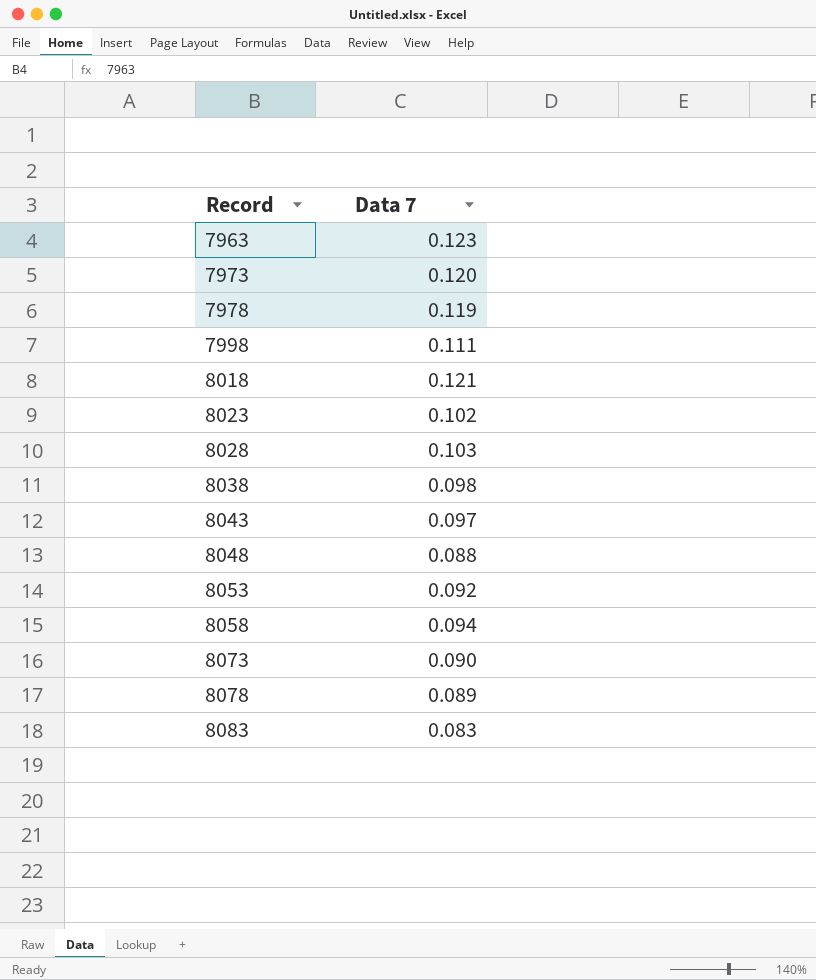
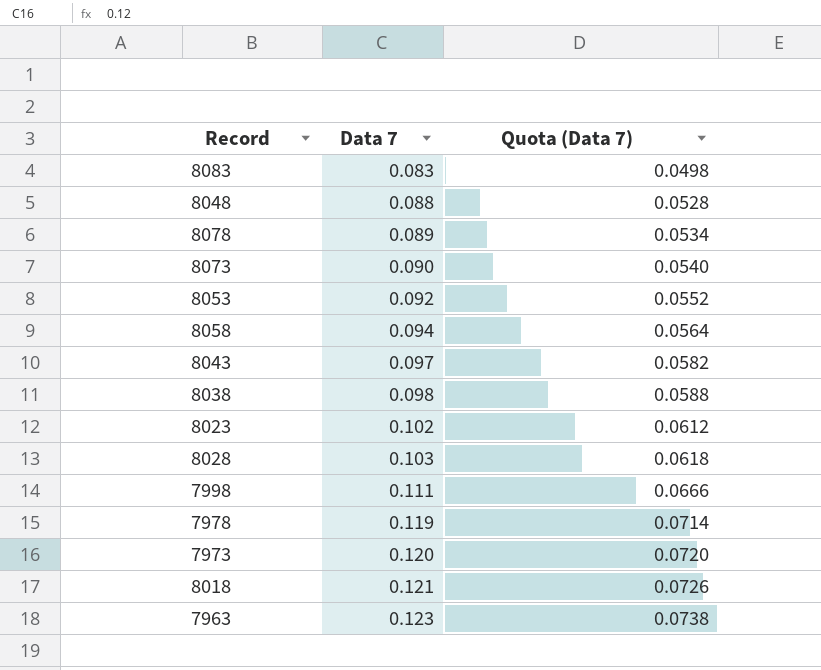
row order: Record ascending -> Data 7 ascending
column Quota (Data 7) | formula: none -> [Data 7] * 0.6

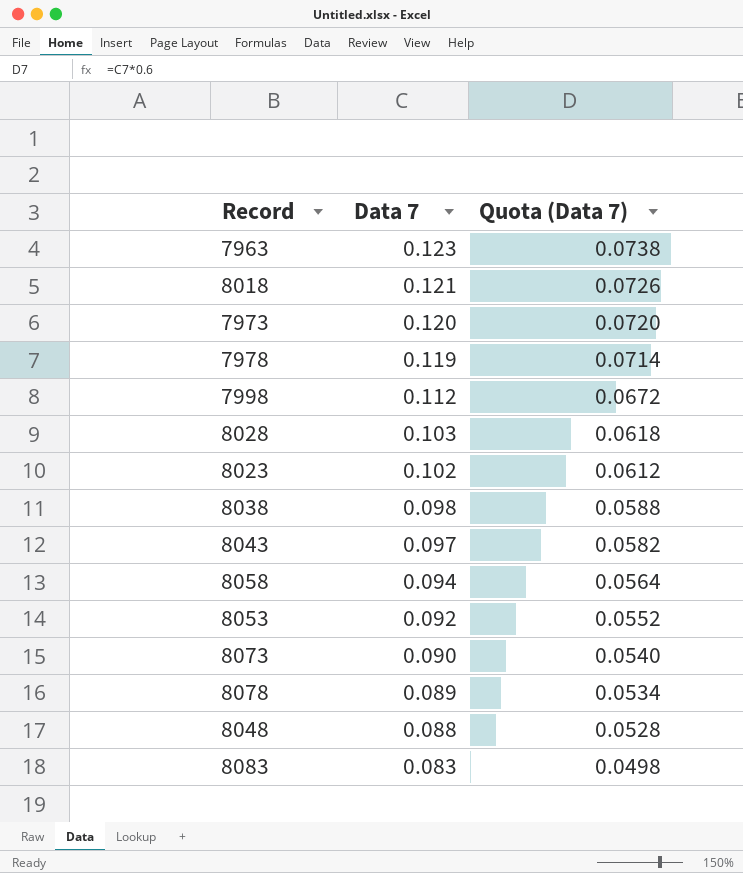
row order: Data 7 ascending -> Data 7 descending
7998 | Data 7: 0.111 -> 0.112
7998 | Quota (Data 7): 0.0666 -> 0.0672

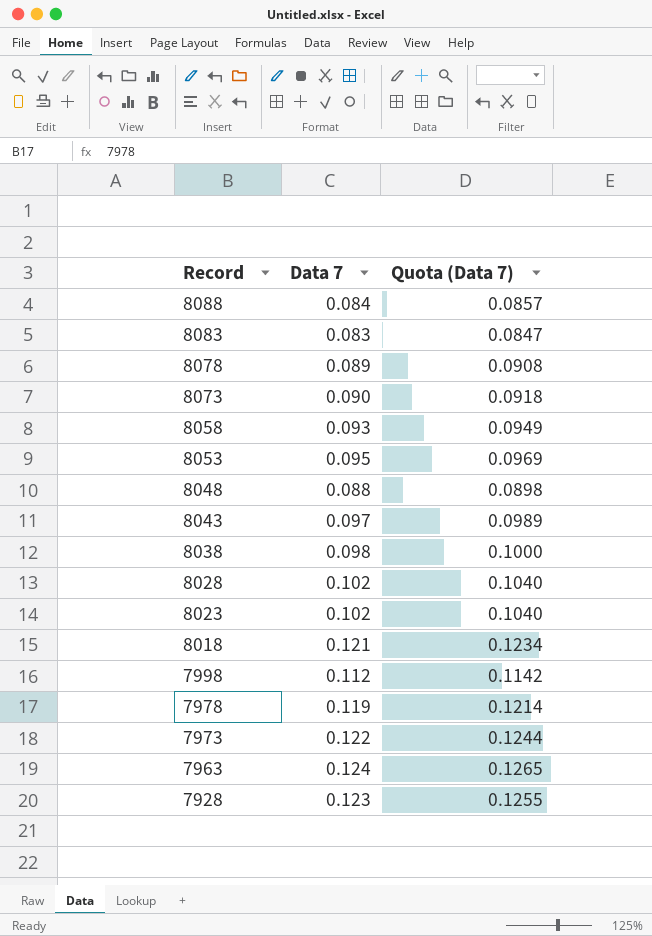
row order: Data 7 descending -> Record descending
column Quota (Data 7) | formula: [Data 7] * 0.6 -> [Data 7] * 1.02
row 8088: none -> 0.084 | 0.0857
8058 | Data 7: 0.094 -> 0.093
8053 | Data 7: 0.092 -> 0.095
8028 | Data 7: 0.103 -> 0.102
7973 | Data 7: 0.120 -> 0.122
7963 | Data 7: 0.123 -> 0.124
row 7928: none -> 0.123 | 0.1255

